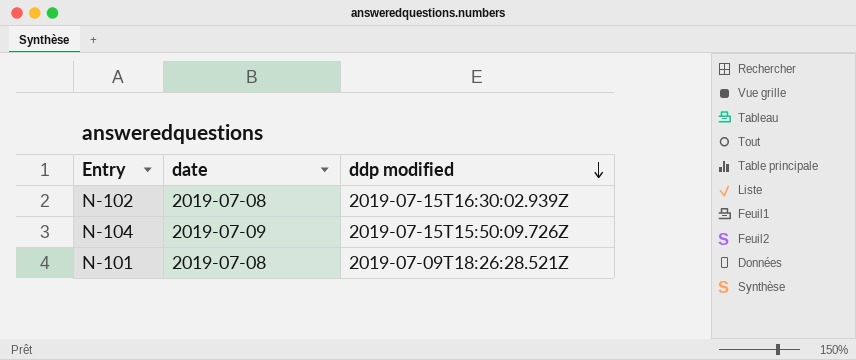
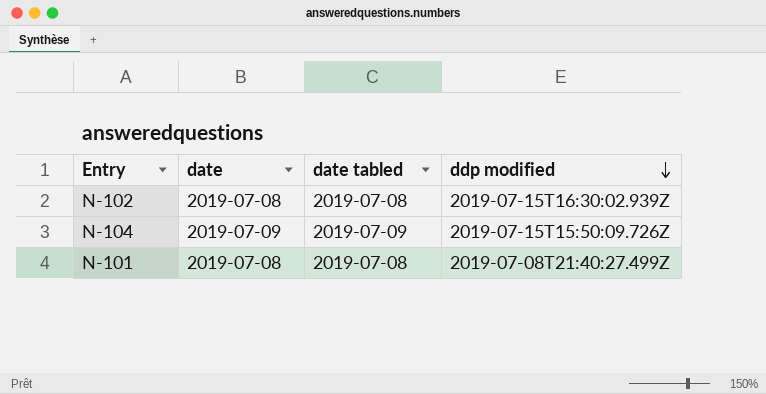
column date tabled | position: none -> 3
N-101 | ddp modified: 2019-07-09T18:26:28.521Z -> 2019-07-08T21:40:27.499Z

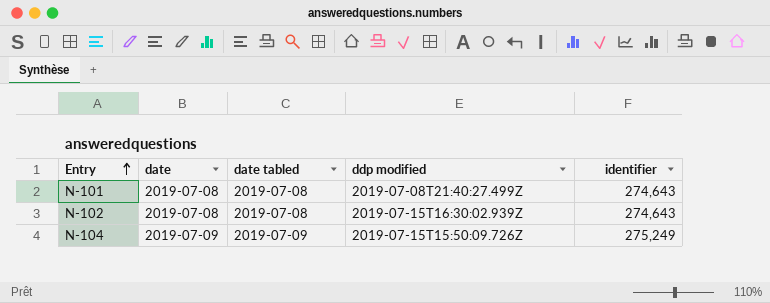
row order: ddp modified descending -> Entry ascending
column identifier | position: none -> 5

